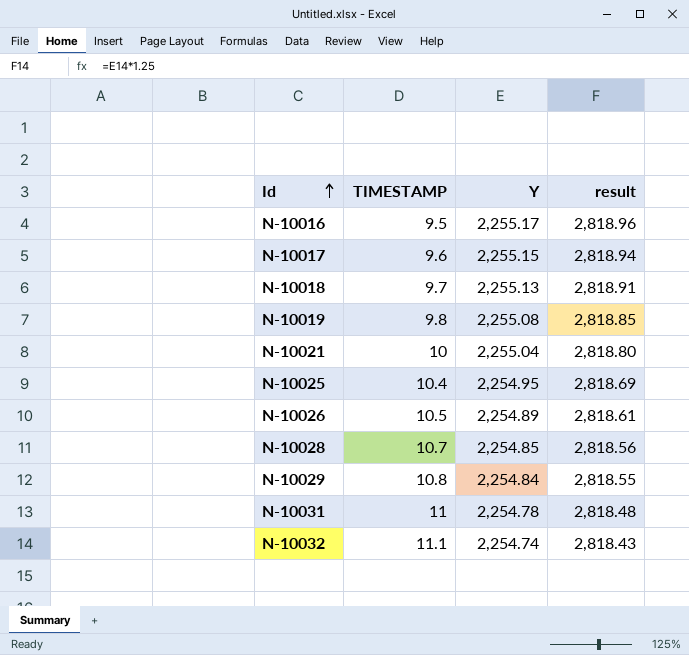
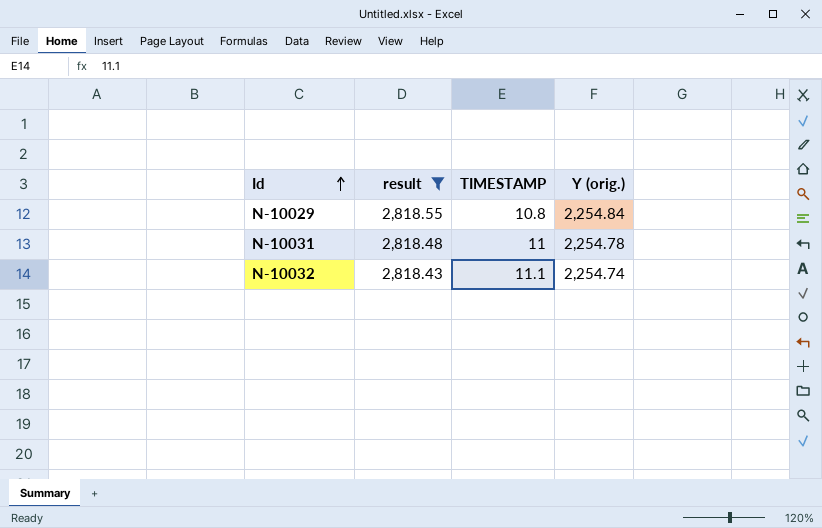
filter: none -> result <= 2,818.55
column result | position: 4 -> 2
column name: Y -> Y (orig.)

